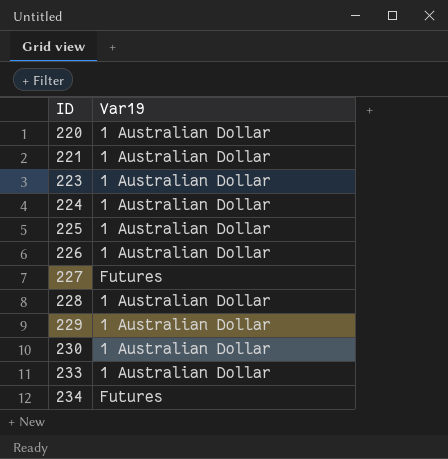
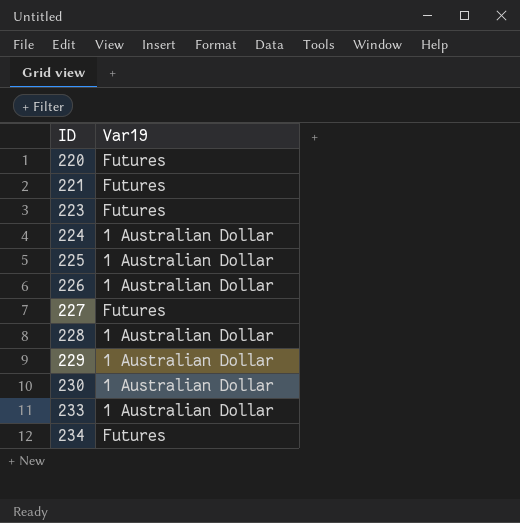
220 | Var19: 1 Australian Dollar -> Futures
221 | Var19: 1 Australian Dollar -> Futures
223 | Var19: 1 Australian Dollar -> Futures

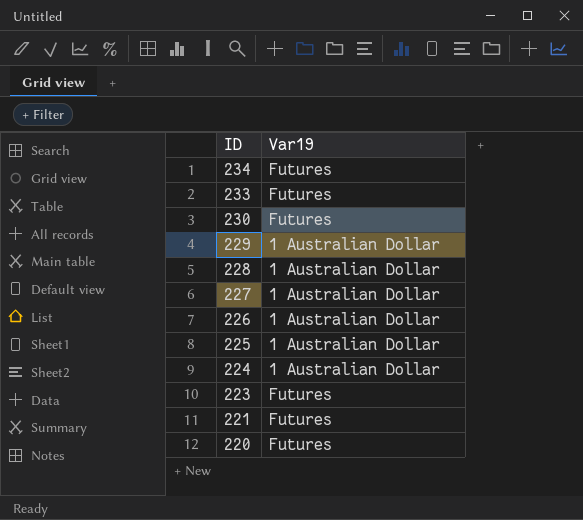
row order: ID ascending -> ID descending
233 | Var19: 1 Australian Dollar -> Futures
230 | Var19: 1 Australian Dollar -> Futures
227 | Var19: Futures -> 1 Australian Dollar

